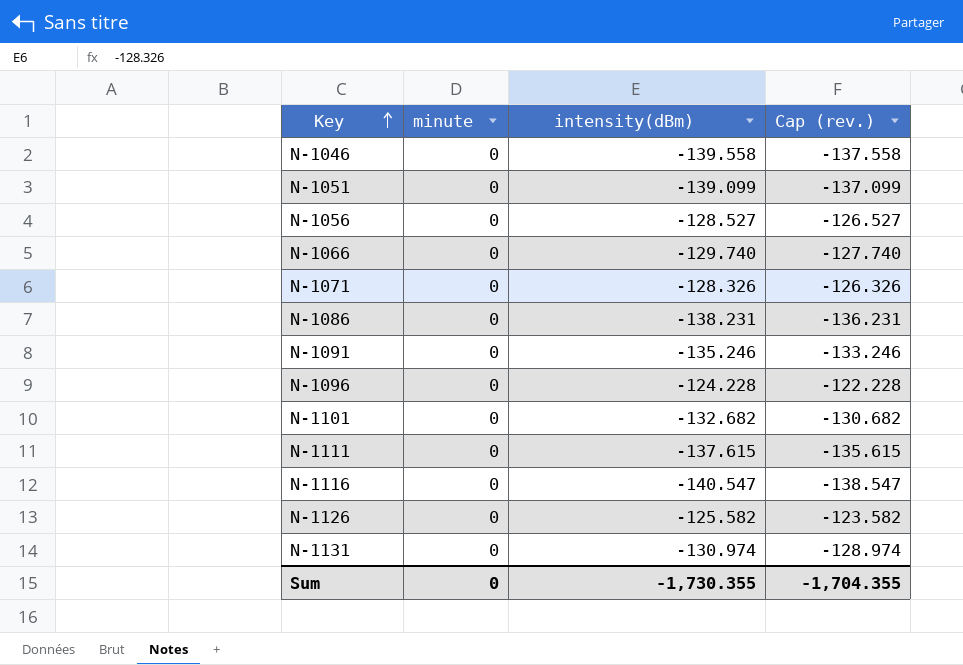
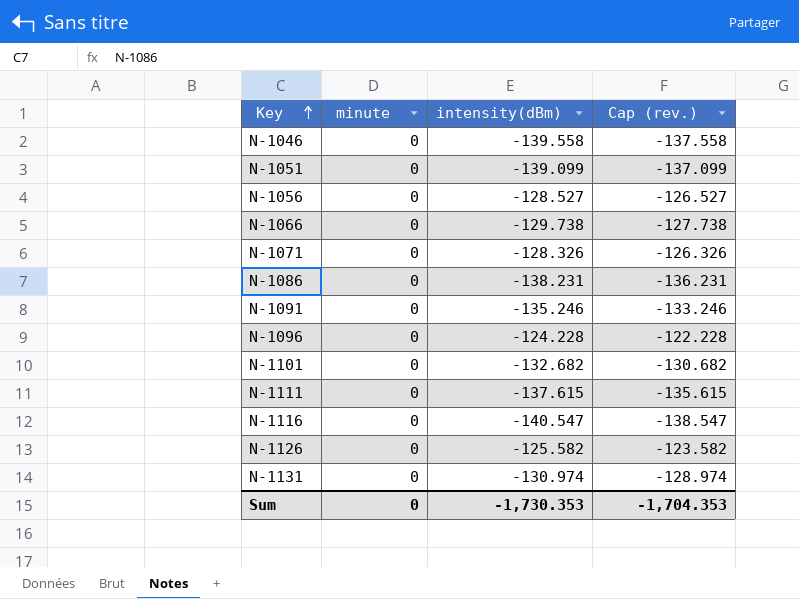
N-1066 | intensity(dBm): -129.740 -> -129.738
N-1066 | Cap (rev.): -127.740 -> -127.738
Sum | intensity(dBm): -1,730.355 -> -1,730.353
Sum | Cap (rev.): -1,704.355 -> -1,704.353

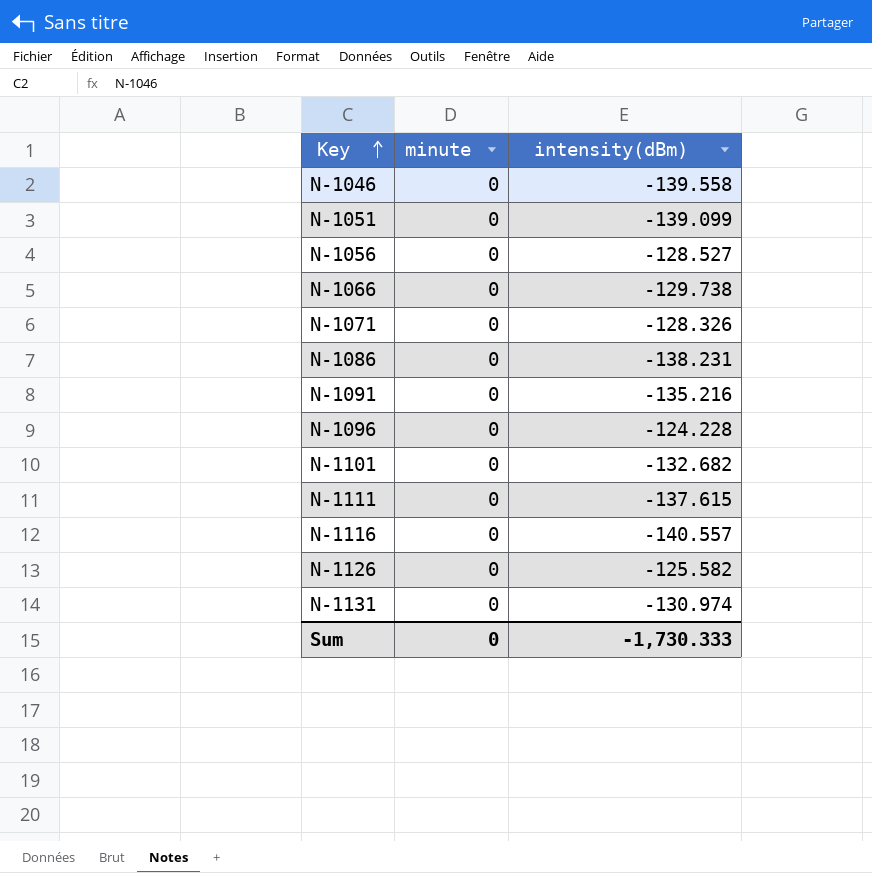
column Cap (rev.) | formula: [intensity(dBm)] + 2 -> none
N-1091 | intensity(dBm): -135.246 -> -135.216
N-1116 | intensity(dBm): -140.547 -> -140.557
Sum | intensity(dBm): -1,730.353 -> -1,730.333

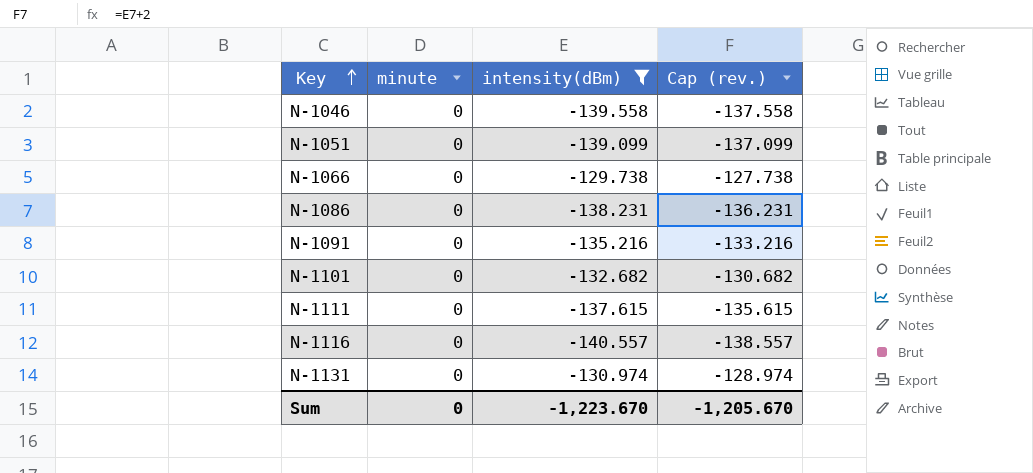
filter: none -> intensity(dBm) <= -129.738
column Cap (rev.) | formula: none -> [intensity(dBm)] + 2
Sum | intensity(dBm): -1,730.333 -> -1,223.670

